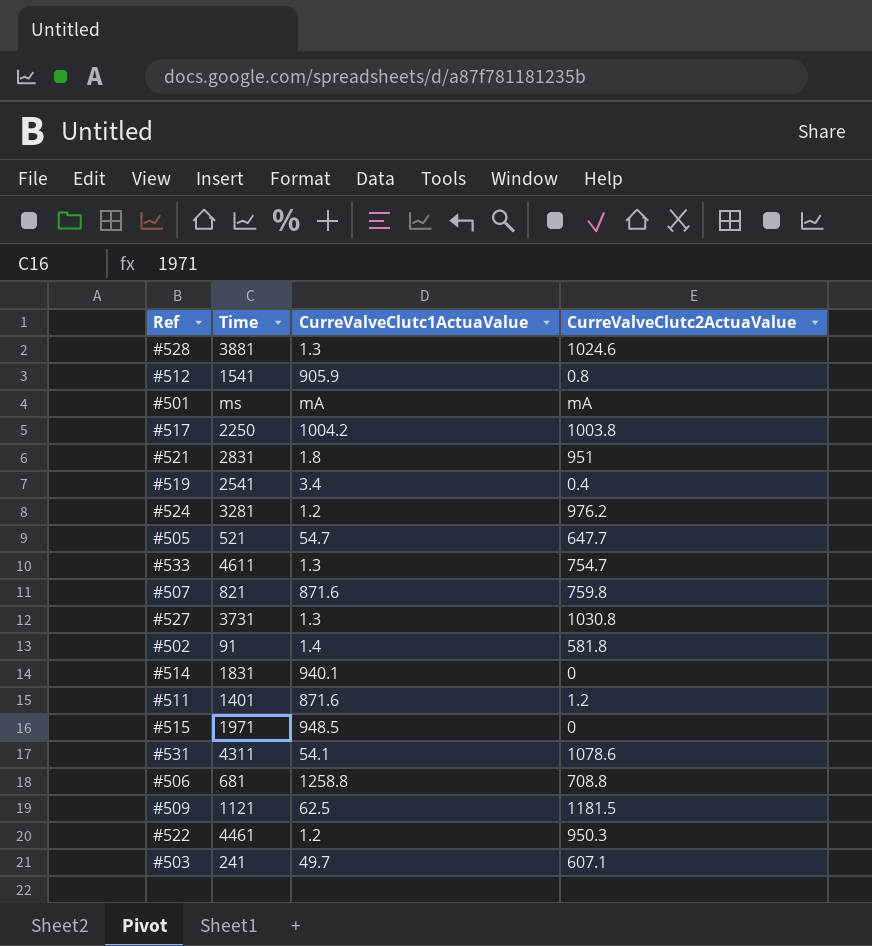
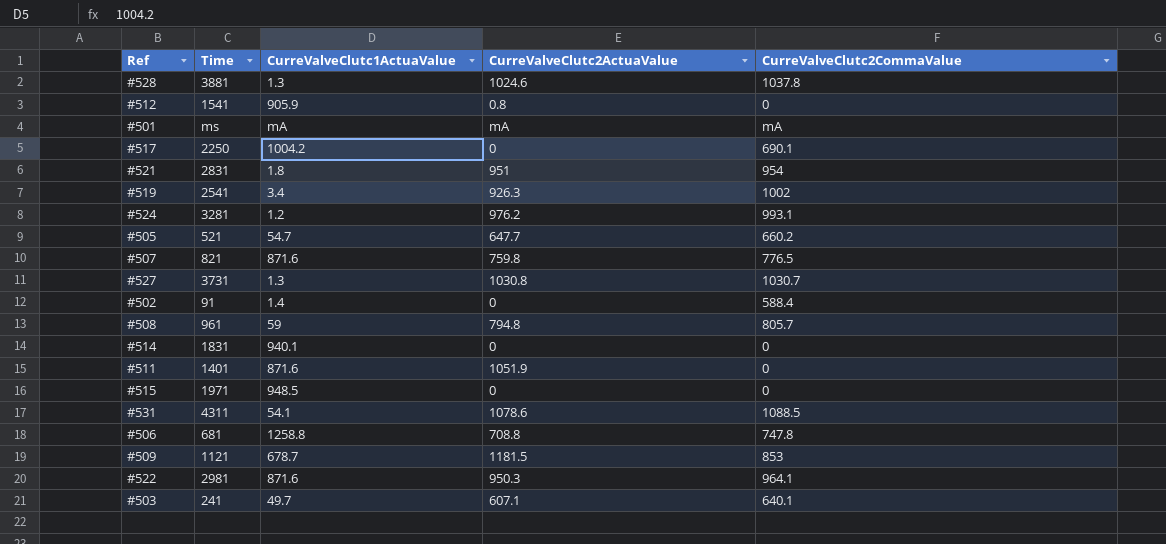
column CurreValveClutc2CommaValue | position: none -> 5
row #533: 4611 | 1.3 | 754.7 -> none
#517 | CurreValveClutc2ActuaValue: 1003.8 -> 0
#519 | CurreValveClutc2ActuaValue: 0.4 -> 926.3
#502 | CurreValveClutc2ActuaValue: 581.8 -> 0
row #508: none -> 961 | 59 | 794.8 | 805.7
#511 | CurreValveClutc2ActuaValue: 1.2 -> 1051.9
#509 | CurreValveClutc1ActuaValue: 62.5 -> 678.7
#522 | Time: 4461 -> 2981
#522 | CurreValveClutc1ActuaValue: 1.2 -> 871.6

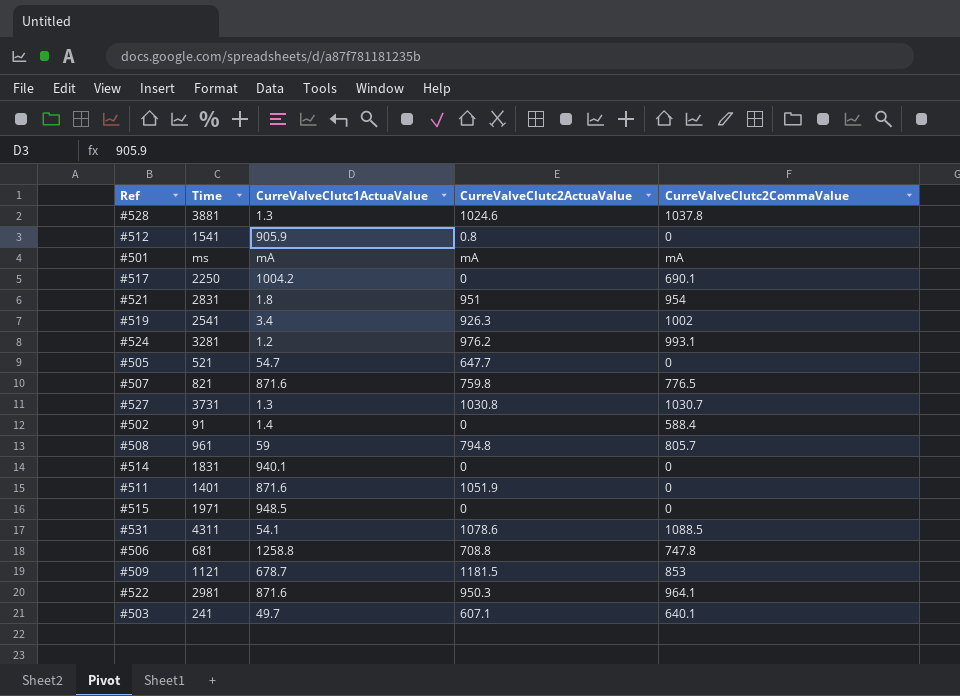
#505 | CurreValveClutc2CommaValue: 660.2 -> 0

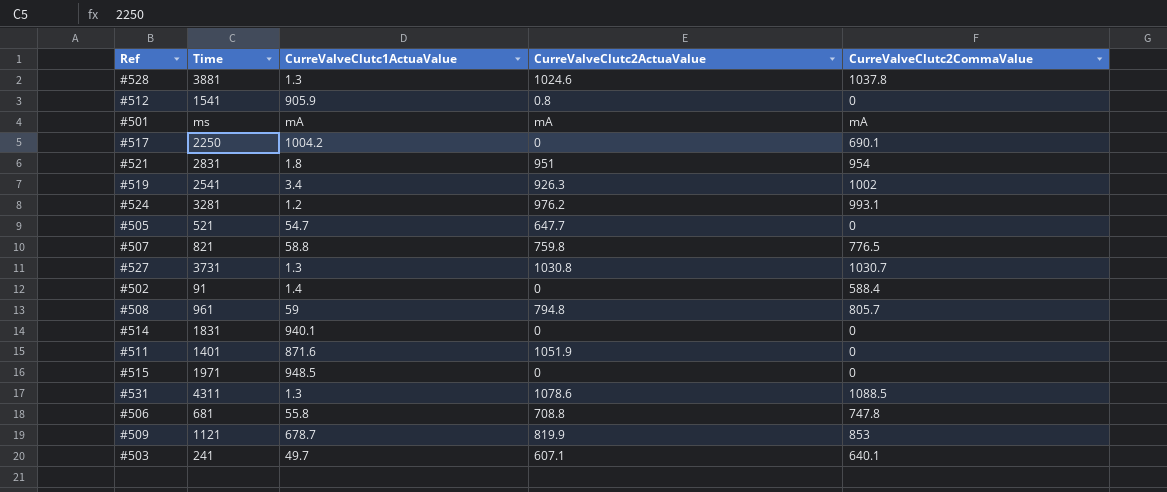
row #522: 2981 | 871.6 | 950.3 | 964.1 -> none
#507 | CurreValveClutc1ActuaValue: 871.6 -> 58.8
#531 | CurreValveClutc1ActuaValue: 54.1 -> 1.3
#506 | CurreValveClutc1ActuaValue: 1258.8 -> 55.8
#509 | CurreValveClutc2ActuaValue: 1181.5 -> 819.9

